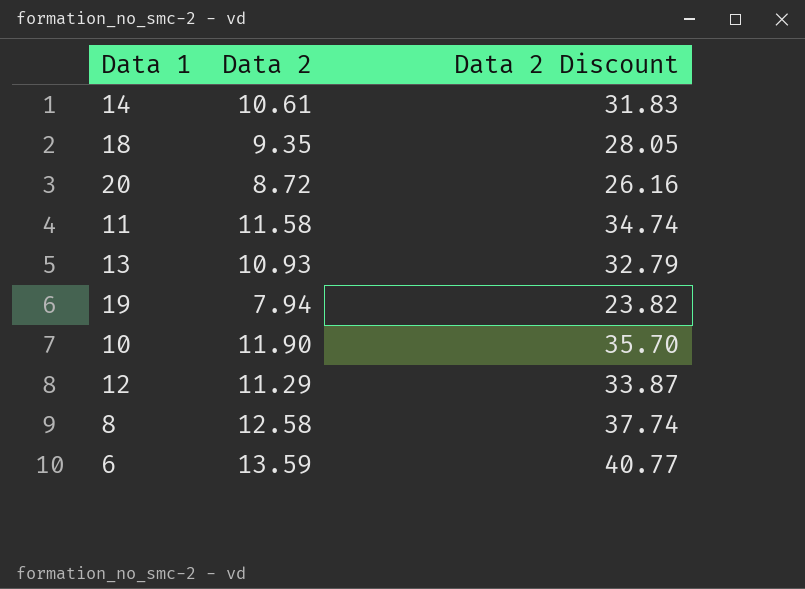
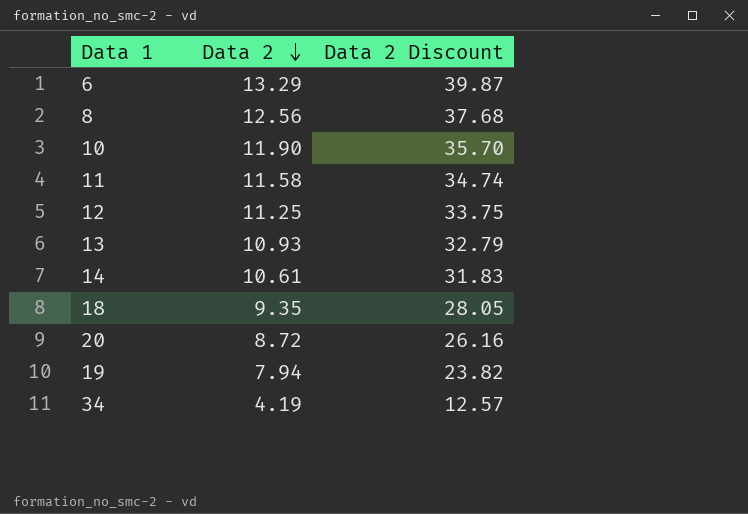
row order: none -> Data 2 descending
6 | Data 2: 13.59 -> 13.29
6 | Data 2 Discount: 40.77 -> 39.87
8 | Data 2: 12.58 -> 12.56
8 | Data 2 Discount: 37.74 -> 37.68
12 | Data 2: 11.29 -> 11.25
12 | Data 2 Discount: 33.87 -> 33.75
row 34: none -> 4.19 | 12.57

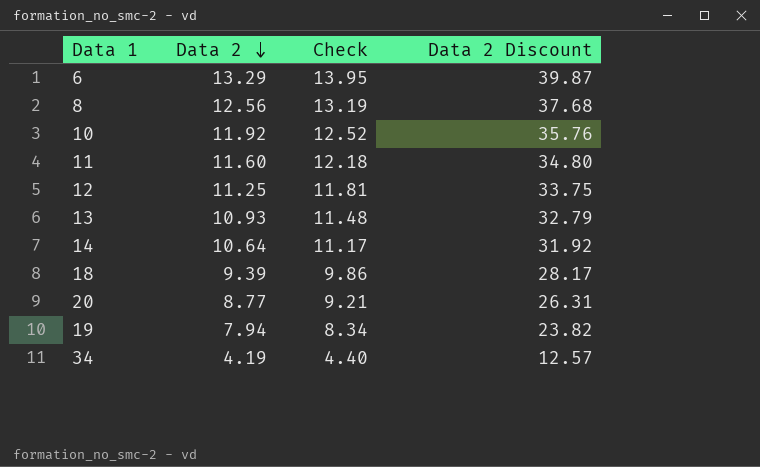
column Check | formula: none -> [Data 2] * 1.05
10 | Data 2: 11.90 -> 11.92
10 | Data 2 Discount: 35.70 -> 35.76
11 | Data 2: 11.58 -> 11.60
11 | Data 2 Discount: 34.74 -> 34.80
14 | Data 2: 10.61 -> 10.64
14 | Data 2 Discount: 31.83 -> 31.92
18 | Data 2: 9.35 -> 9.39
18 | Data 2 Discount: 28.05 -> 28.17
20 | Data 2: 8.72 -> 8.77
20 | Data 2 Discount: 26.16 -> 26.31

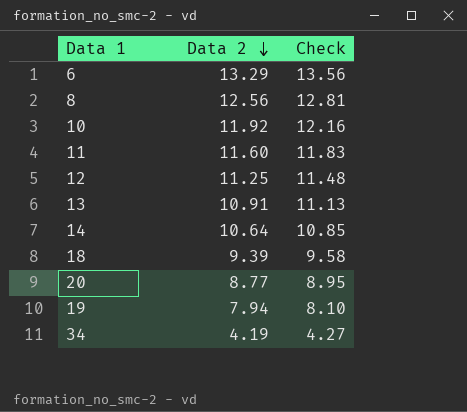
column Data 2 Discount | formula: [Data 2] * 3 -> none
column Check | formula: [Data 2] * 1.05 -> [Data 2] * 1.02
13 | Data 2: 10.93 -> 10.91

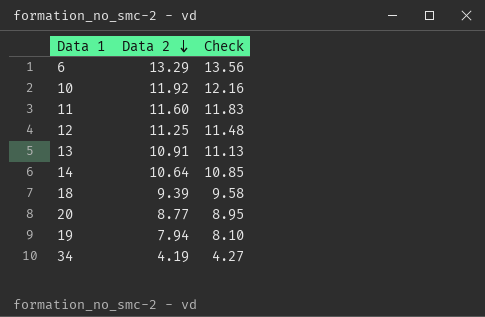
row 8: 12.56 | 12.81 -> none

